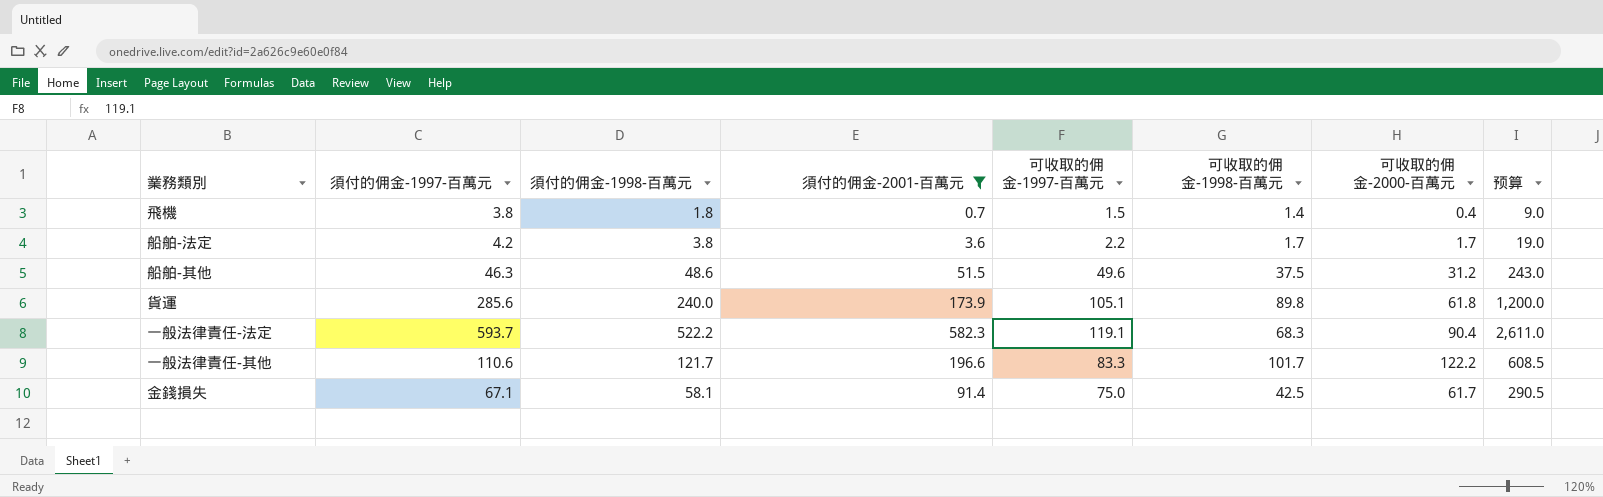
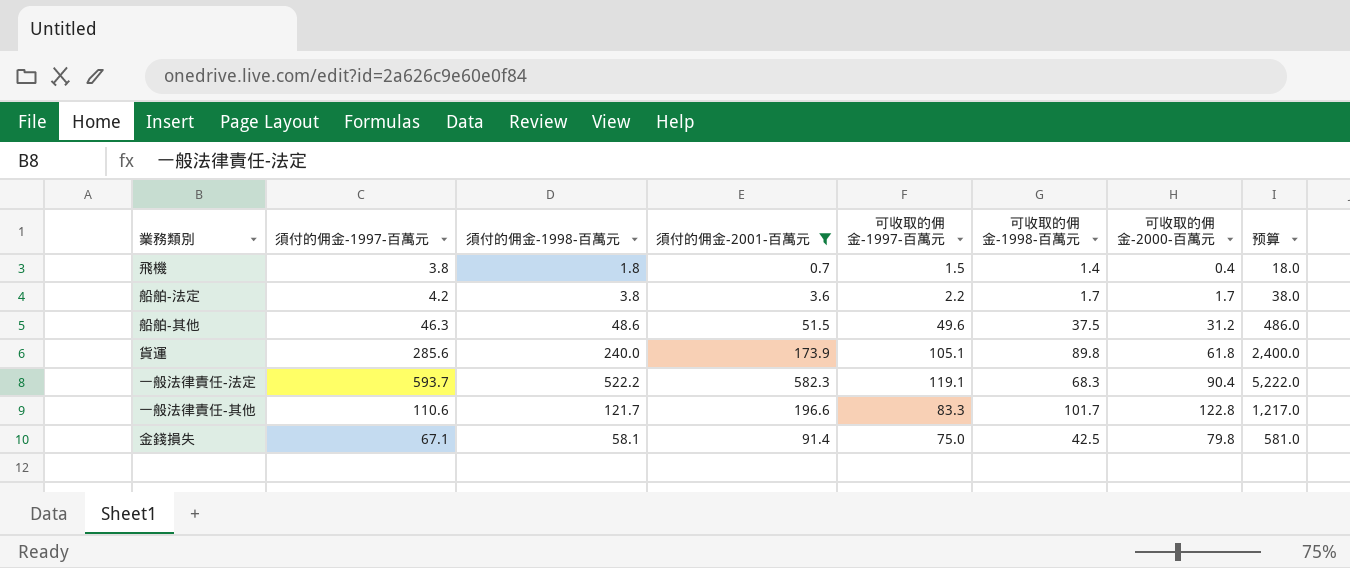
column 预算 | formula: [須付的佣金-1998-百萬元] * 5 -> [須付的佣金-1998-百萬元] * 10
一般法律責任-其他 | 可收取的佣金-2000-百萬元: 122.2 -> 122.8
金錢損失 | 可收取的佣金-2000-百萬元: 61.7 -> 79.8

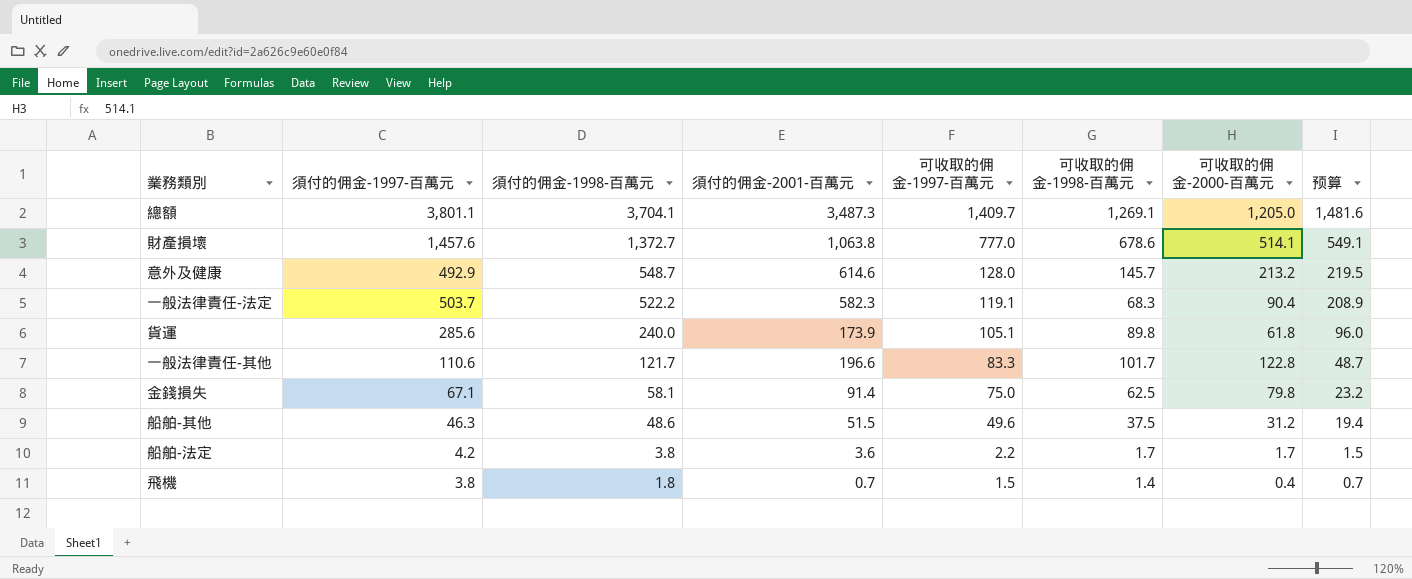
filter: 須付的佣金-2001-百萬元 <= 582.3 -> none
row order: none -> 須付的佣金-1998-百萬元 descending
column 预算 | formula: [須付的佣金-1998-百萬元] * 10 -> [須付的佣金-1998-百萬元] * 0.4
一般法律責任-法定 | 須付的佣金-1997-百萬元: 593.7 -> 503.7
金錢損失 | 可收取的佣金-1998-百萬元: 42.5 -> 62.5

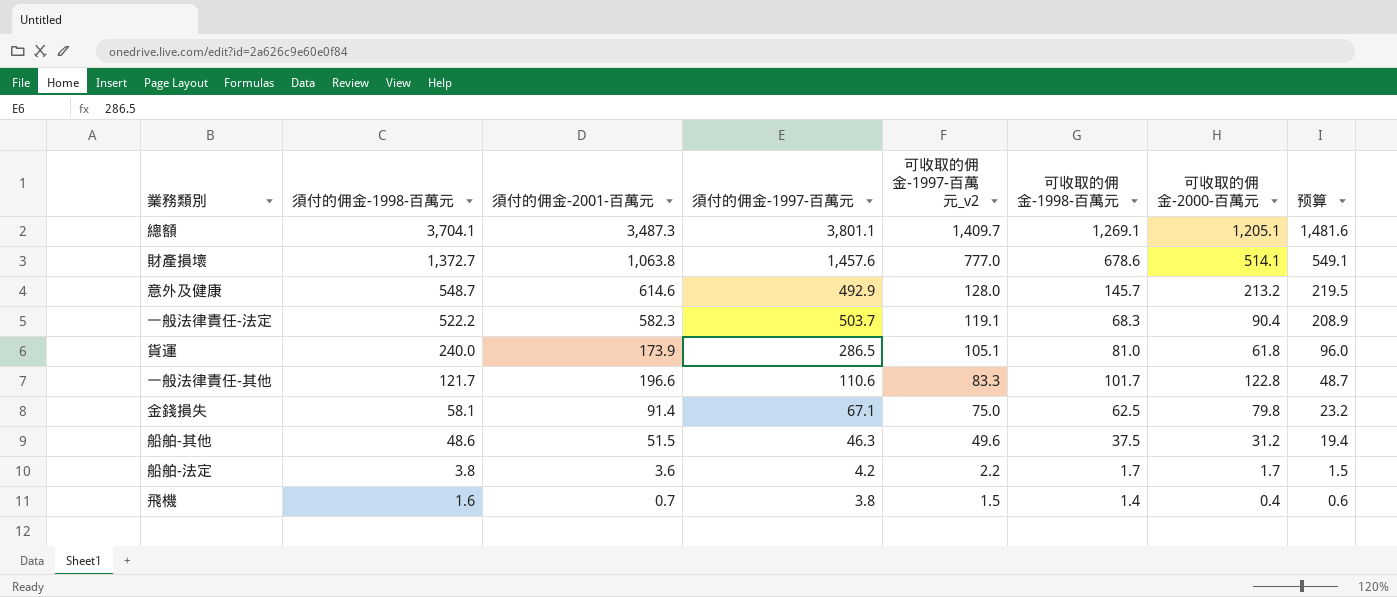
column 須付的佣金-1997-百萬元 | position: 2 -> 4
column name: 可收取的佣金-1997-百萬元 -> 可收取的佣金-1997-百萬元_v2
總額 | 可收取的佣金-2000-百萬元: 1,205.0 -> 1,205.1
貨運 | 須付的佣金-1997-百萬元: 285.6 -> 286.5
貨運 | 可收取的佣金-1998-百萬元: 89.8 -> 81.0
飛機 | 須付的佣金-1998-百萬元: 1.8 -> 1.6
飛機 | 预算: 0.7 -> 0.6

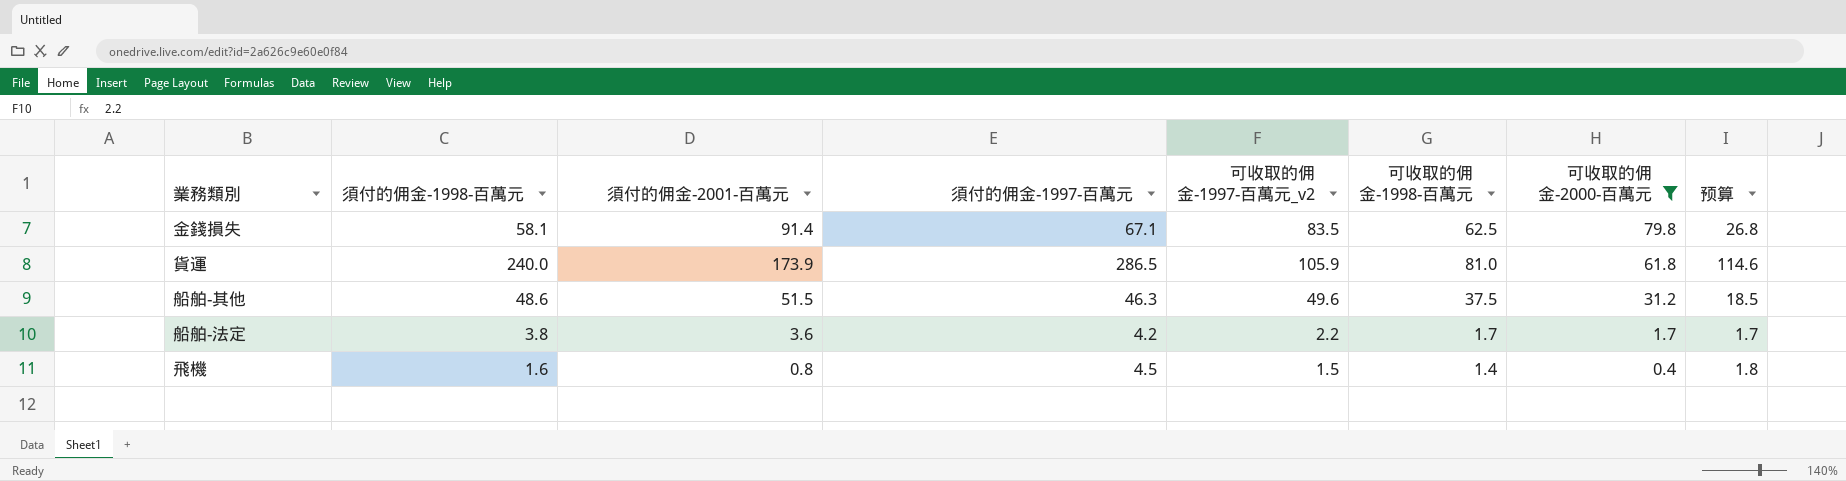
filter: none -> 可收取的佣金-2000-百萬元 <= 79.8
row order: 須付的佣金-1998-百萬元 descending -> 可收取的佣金-2000-百萬元 descending
column 预算 | formula: [須付的佣金-1998-百萬元] * 0.4 -> [須付的佣金-1997-百萬元] * 0.4
金錢損失 | 可收取的佣金-1997-百萬元_v2: 75.0 -> 83.5
貨運 | 可收取的佣金-1997-百萬元_v2: 105.1 -> 105.9
飛機 | 須付的佣金-2001-百萬元: 0.7 -> 0.8
飛機 | 須付的佣金-1997-百萬元: 3.8 -> 4.5

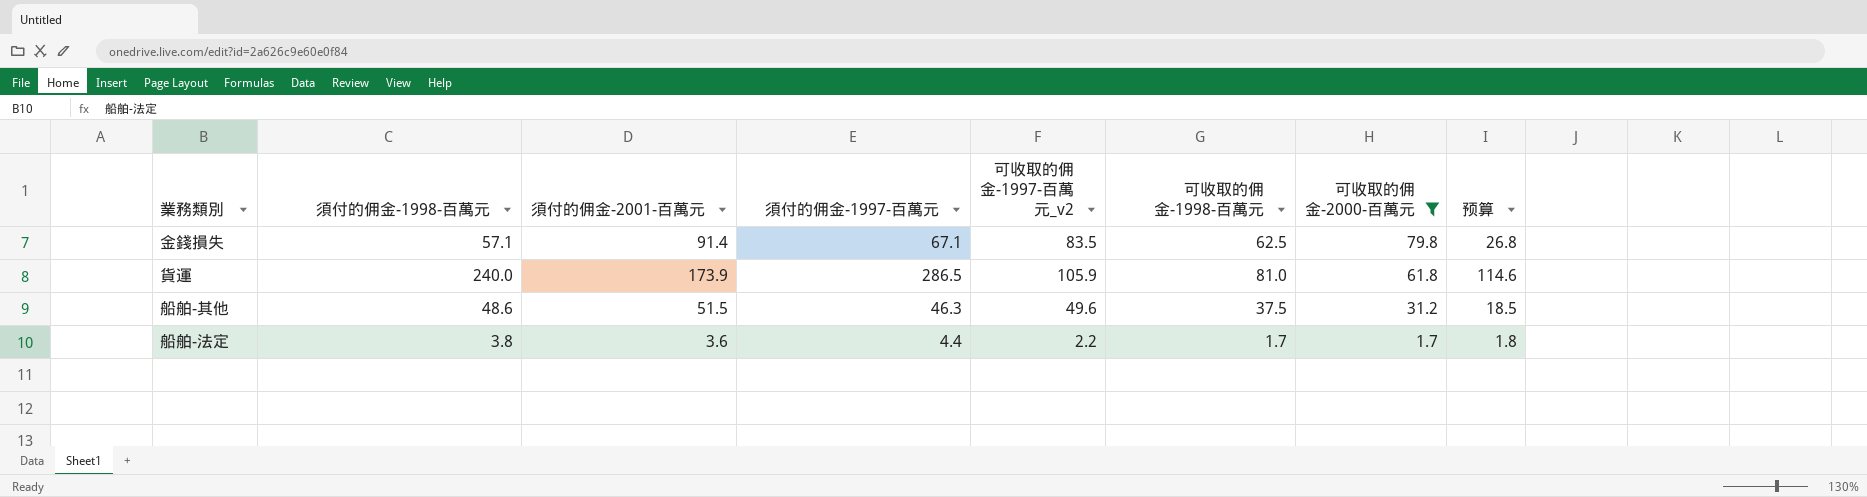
row 飛機: 1.6 | 0.8 | 4.5 | 1.5 | 1.4 | 0.4 | 1.8 -> none
金錢損失 | 須付的佣金-1998-百萬元: 58.1 -> 57.1
船舶-法定 | 須付的佣金-1997-百萬元: 4.2 -> 4.4
船舶-法定 | 预算: 1.7 -> 1.8

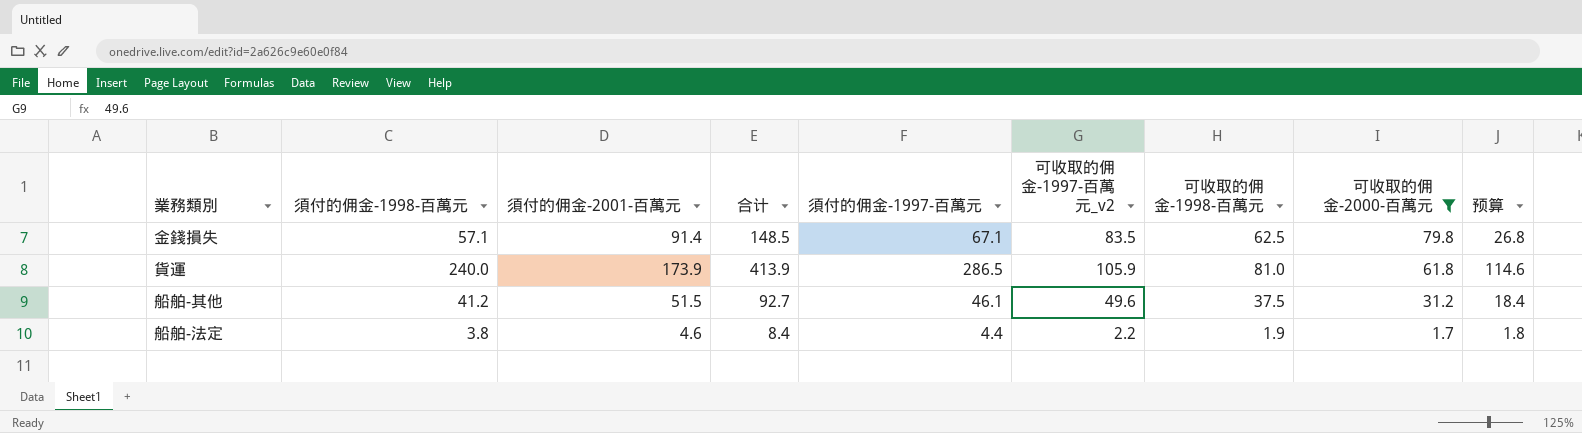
column 合计 | formula: none -> [須付的佣金-1998-百萬元] + [須付的佣金-2001-百萬元]
船舶-其他 | 須付的佣金-1998-百萬元: 48.6 -> 41.2
船舶-其他 | 須付的佣金-1997-百萬元: 46.3 -> 46.1
船舶-其他 | 预算: 18.5 -> 18.4
船舶-法定 | 須付的佣金-2001-百萬元: 3.6 -> 4.6
船舶-法定 | 可收取的佣金-1998-百萬元: 1.7 -> 1.9

